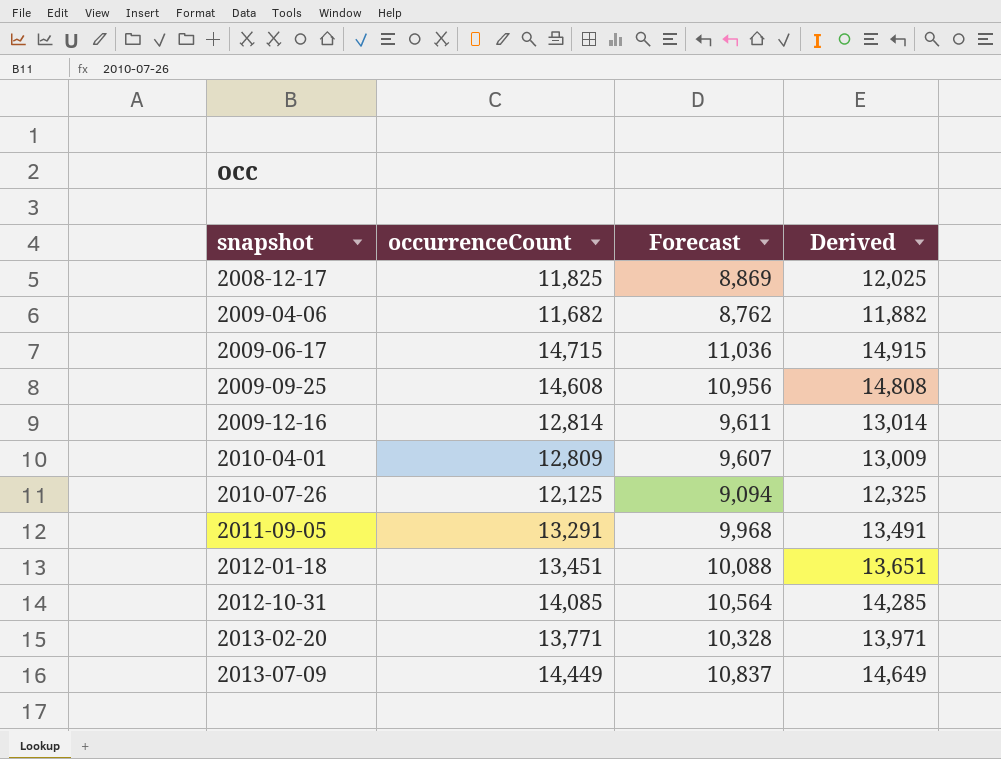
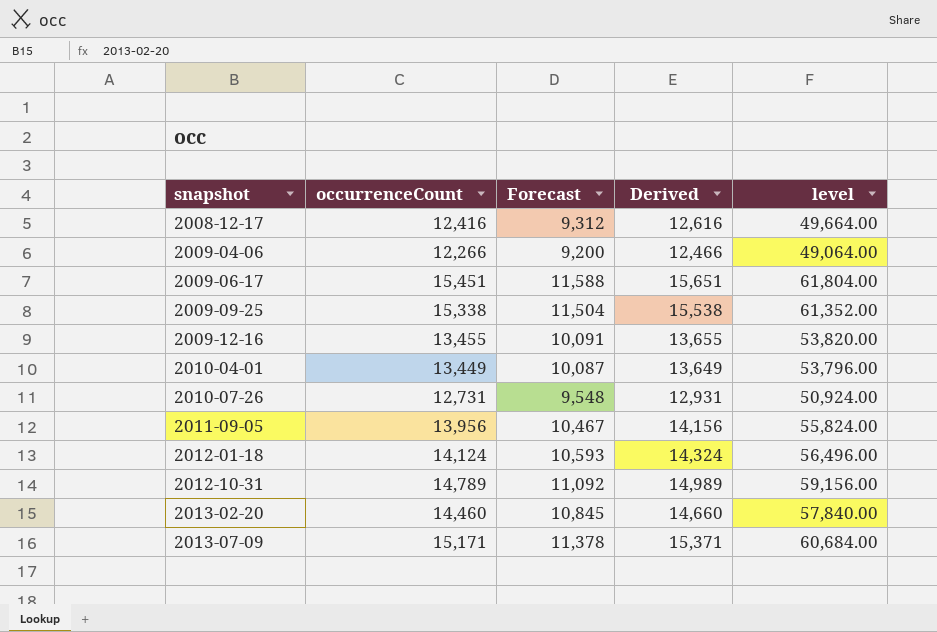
column level | formula: none -> [occurrenceCount] * 4
2008-12-17 | occurrenceCount: 11,825 -> 12,416
2008-12-17 | Forecast: 8,869 -> 9,312
2008-12-17 | Derived: 12,025 -> 12,616
2009-04-06 | occurrenceCount: 11,682 -> 12,266
2009-04-06 | Forecast: 8,762 -> 9,200
2009-04-06 | Derived: 11,882 -> 12,466
2009-06-17 | occurrenceCount: 14,715 -> 15,451
2009-06-17 | Forecast: 11,036 -> 11,588
2009-06-17 | Derived: 14,915 -> 15,651
2009-09-25 | occurrenceCount: 14,608 -> 15,338
2009-09-25 | Forecast: 10,956 -> 11,504
2009-09-25 | Derived: 14,808 -> 15,538
2009-12-16 | occurrenceCount: 12,814 -> 13,455
2009-12-16 | Forecast: 9,611 -> 10,091
2009-12-16 | Derived: 13,014 -> 13,655
2010-04-01 | occurrenceCount: 12,809 -> 13,449
2010-04-01 | Forecast: 9,607 -> 10,087
2010-04-01 | Derived: 13,009 -> 13,649
2010-07-26 | occurrenceCount: 12,125 -> 12,731
2010-07-26 | Forecast: 9,094 -> 9,548
2010-07-26 | Derived: 12,325 -> 12,931
2011-09-05 | occurrenceCount: 13,291 -> 13,956
2011-09-05 | Forecast: 9,968 -> 10,467
2011-09-05 | Derived: 13,491 -> 14,156
2012-01-18 | occurrenceCount: 13,451 -> 14,124
2012-01-18 | Forecast: 10,088 -> 10,593
2012-01-18 | Derived: 13,651 -> 14,324
2012-10-31 | occurrenceCount: 14,085 -> 14,789
2012-10-31 | Forecast: 10,564 -> 11,092
2012-10-31 | Derived: 14,285 -> 14,989
2013-02-20 | occurrenceCount: 13,771 -> 14,460
2013-02-20 | Forecast: 10,328 -> 10,845
2013-02-20 | Derived: 13,971 -> 14,660
2013-07-09 | occurrenceCount: 14,449 -> 15,171
2013-07-09 | Forecast: 10,837 -> 11,378
2013-07-09 | Derived: 14,649 -> 15,371

